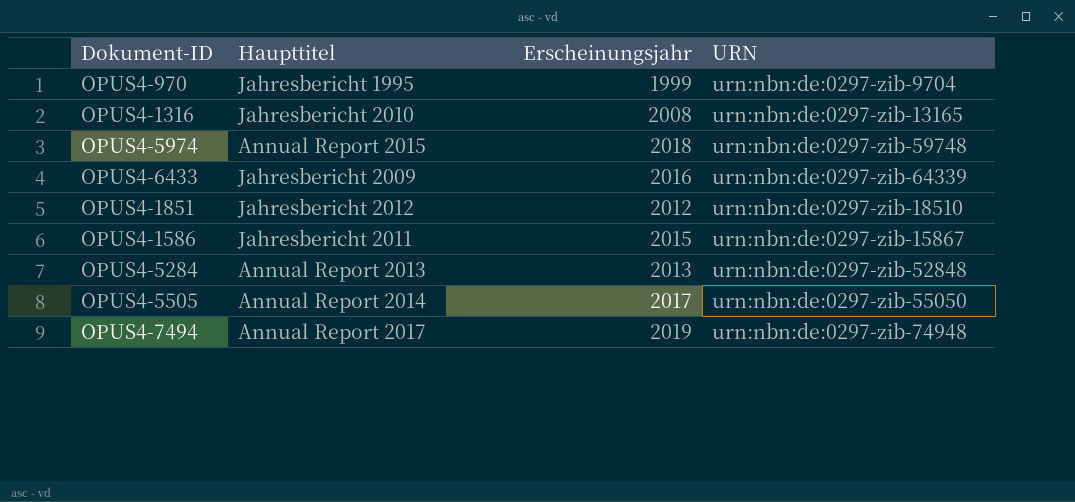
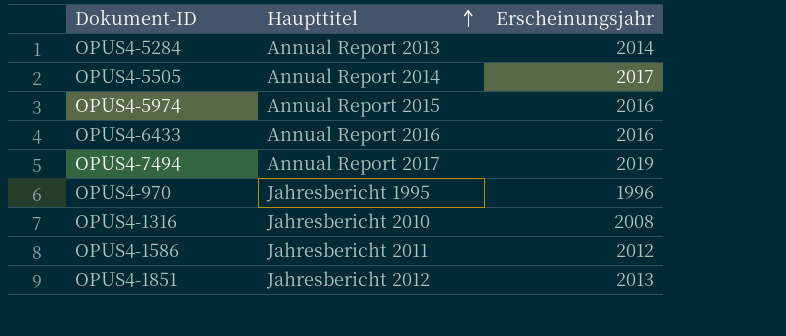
row order: none -> Haupttitel ascending
column URN | position: 4 -> none
OPUS4-5284 | Erscheinungsjahr: 2013 -> 2014
OPUS4-5974 | Erscheinungsjahr: 2018 -> 2016
OPUS4-6433 | Haupttitel: Jahresbericht 2009 -> Annual Report 2016
OPUS4-970 | Erscheinungsjahr: 1999 -> 1996
OPUS4-1586 | Erscheinungsjahr: 2015 -> 2012
OPUS4-1851 | Erscheinungsjahr: 2012 -> 2013

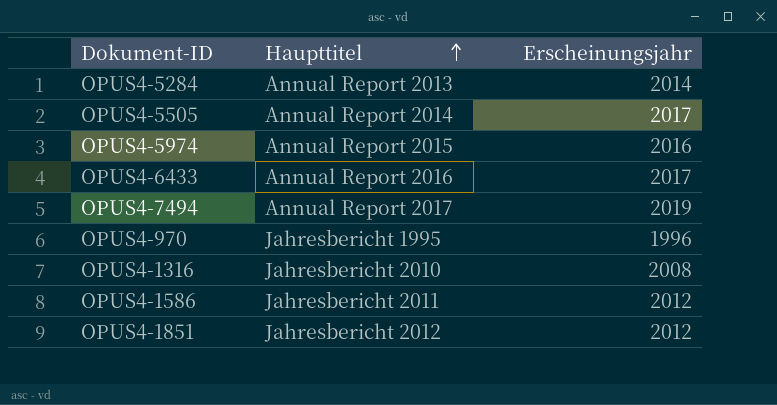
OPUS4-6433 | Erscheinungsjahr: 2016 -> 2017
OPUS4-1851 | Erscheinungsjahr: 2013 -> 2012

